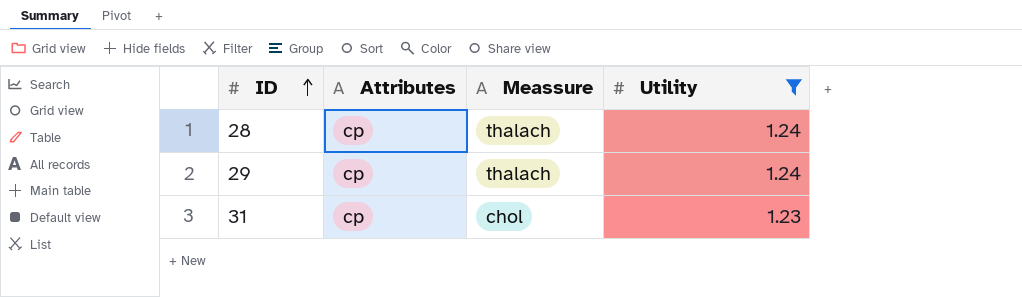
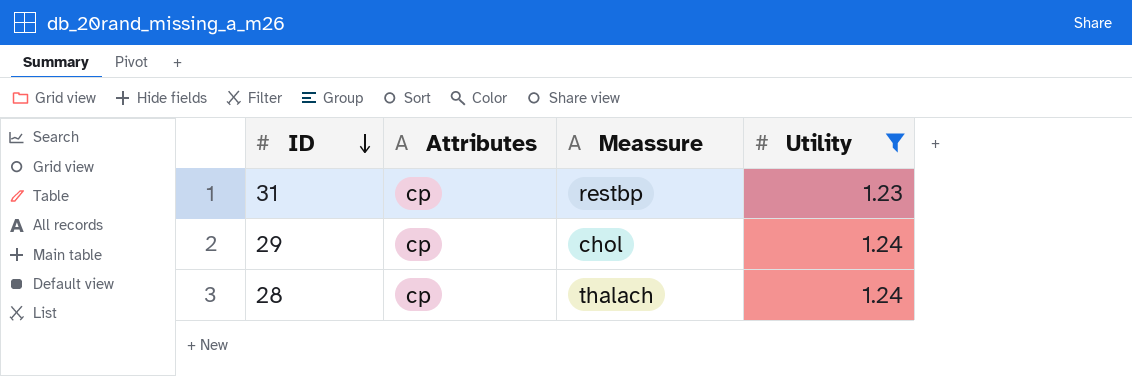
row order: ID ascending -> ID descending
31 | Meassure: chol -> restbp
29 | Meassure: thalach -> chol

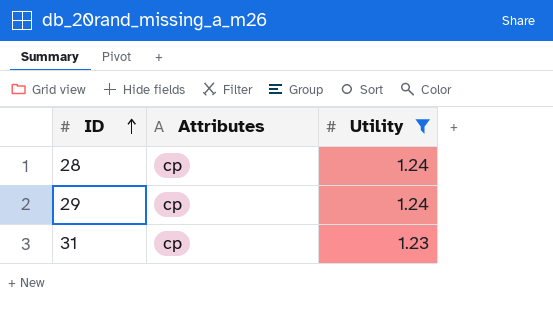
row order: ID descending -> ID ascending
column Meassure | position: 3 -> none

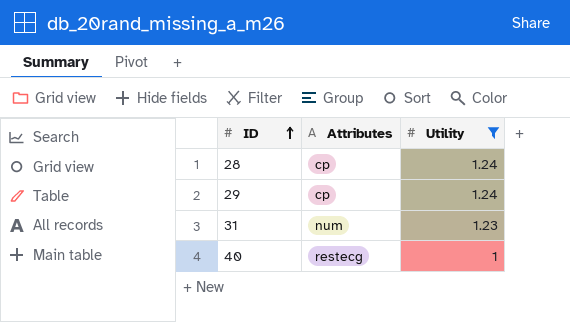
31 | Attributes: cp -> num
row 40: none -> restecg | 1

